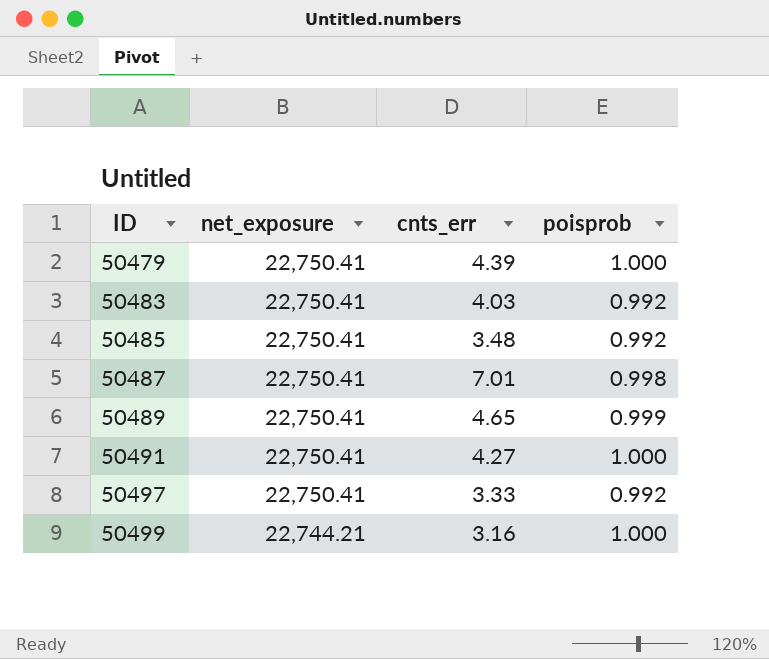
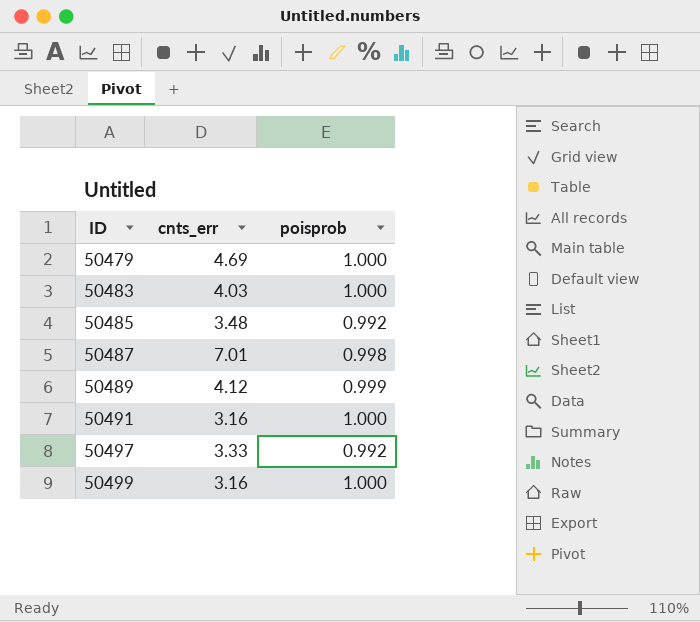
column net_exposure | position: 2 -> none
50479 | cnts_err: 4.39 -> 4.69
50483 | poisprob: 0.992 -> 1.000
50489 | cnts_err: 4.65 -> 4.12
50491 | cnts_err: 4.27 -> 3.16

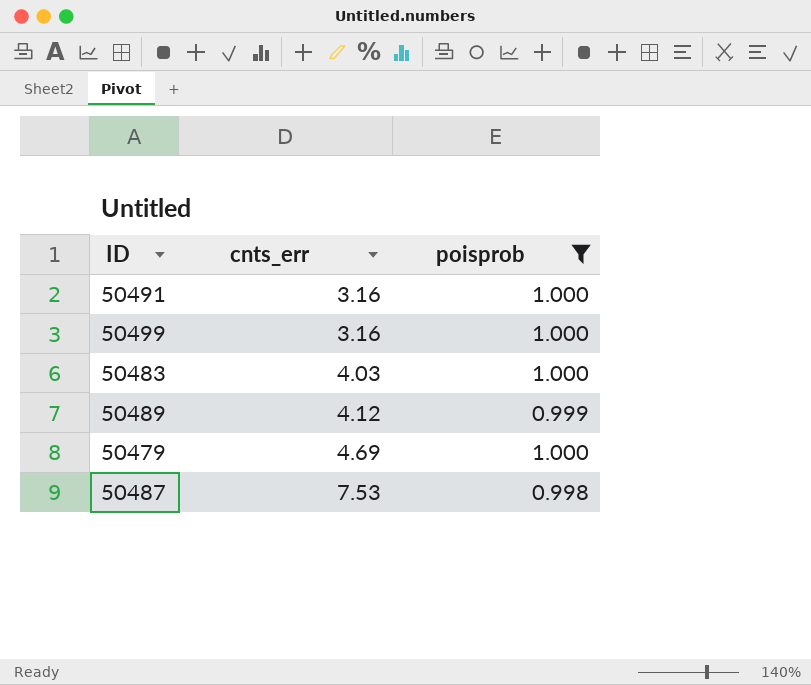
filter: none -> poisprob != 0.992
row order: ID ascending -> cnts_err ascending
50487 | cnts_err: 7.01 -> 7.53

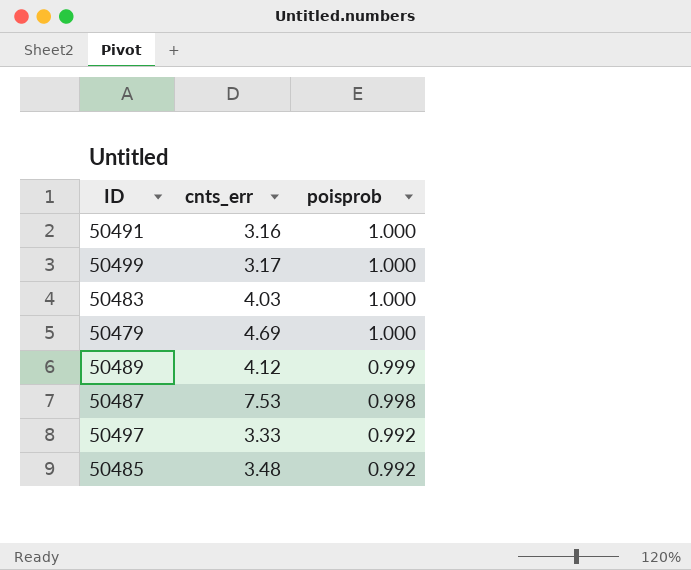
filter: poisprob != 0.992 -> none
row order: cnts_err ascending -> poisprob descending
50499 | cnts_err: 3.16 -> 3.17

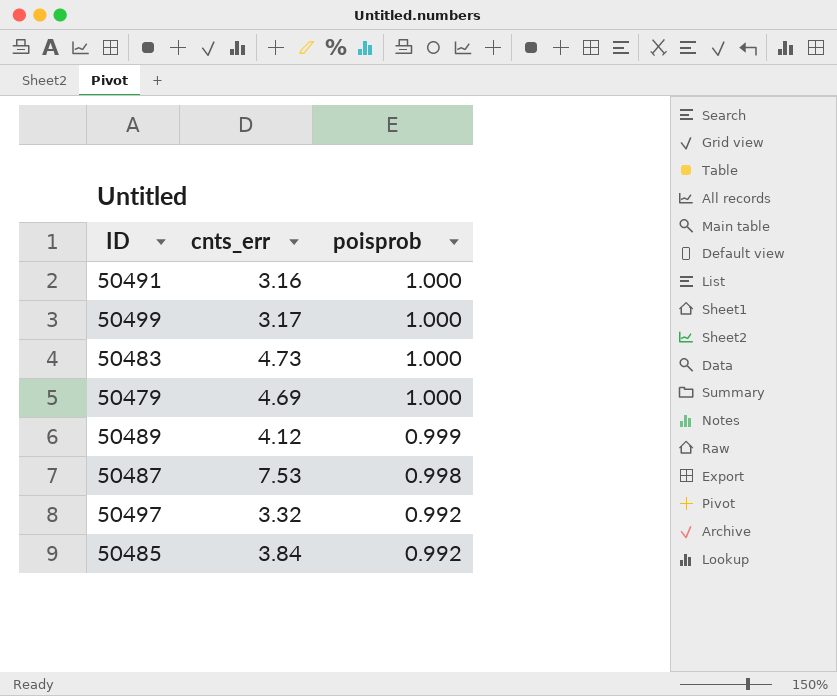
50483 | cnts_err: 4.03 -> 4.73
50497 | cnts_err: 3.33 -> 3.32
50485 | cnts_err: 3.48 -> 3.84

